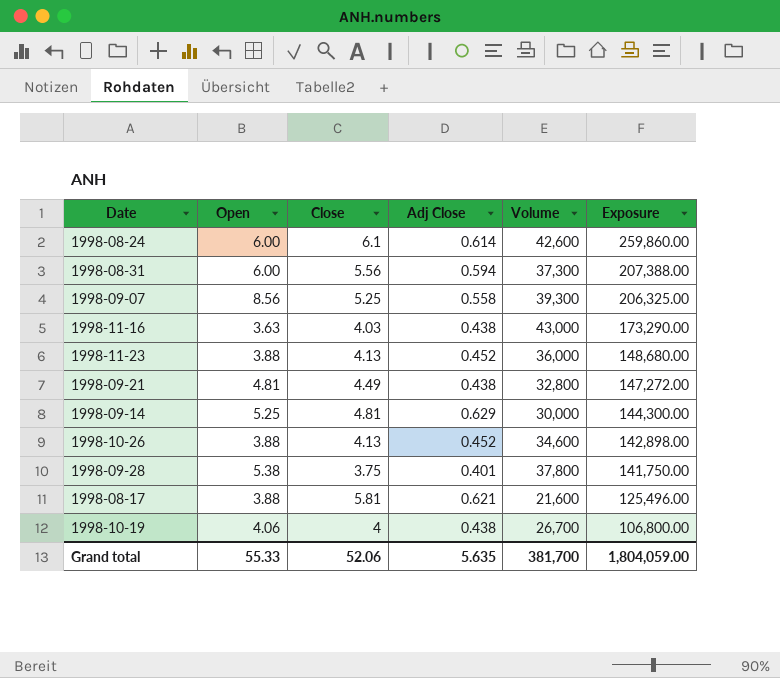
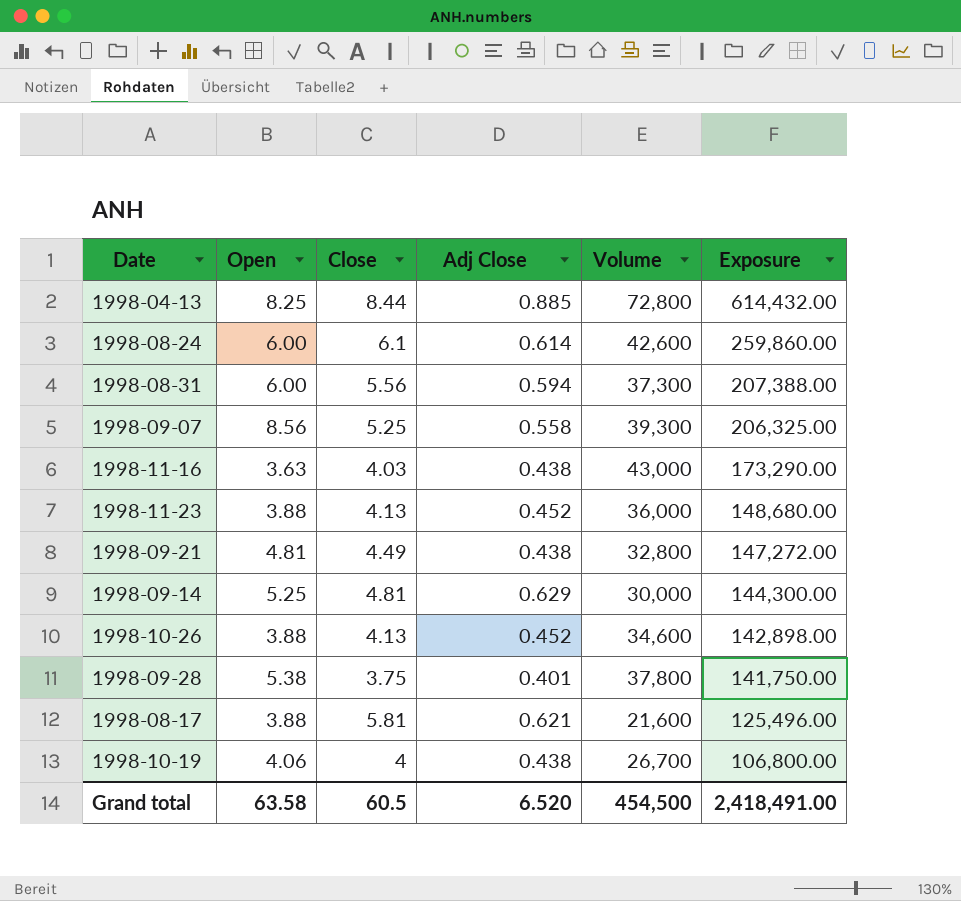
row 1998-04-13: none -> 8.25 | 8.44 | 0.885 | 72,800 | 614,432.00
Grand total | Open: 55.33 -> 63.58
Grand total | Close: 52.06 -> 60.5
Grand total | Adj Close: 5.635 -> 6.520
Grand total | Volume: 381,700 -> 454,500
Grand total | Exposure: 1,804,059.00 -> 2,418,491.00

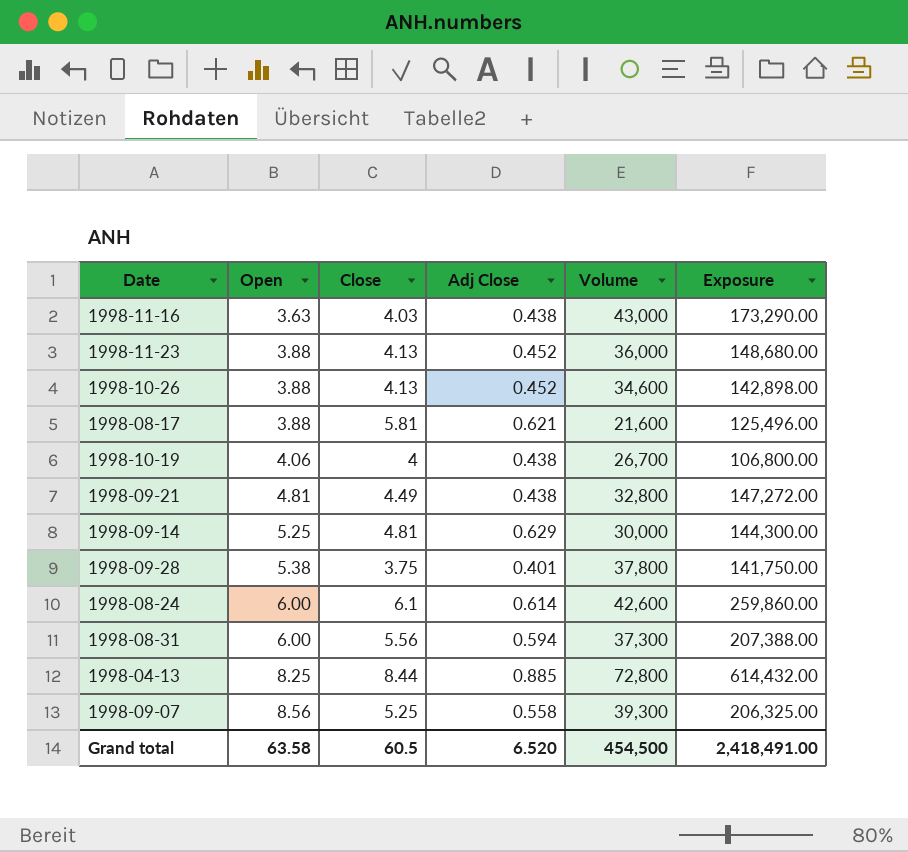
row order: Exposure descending -> Open ascending

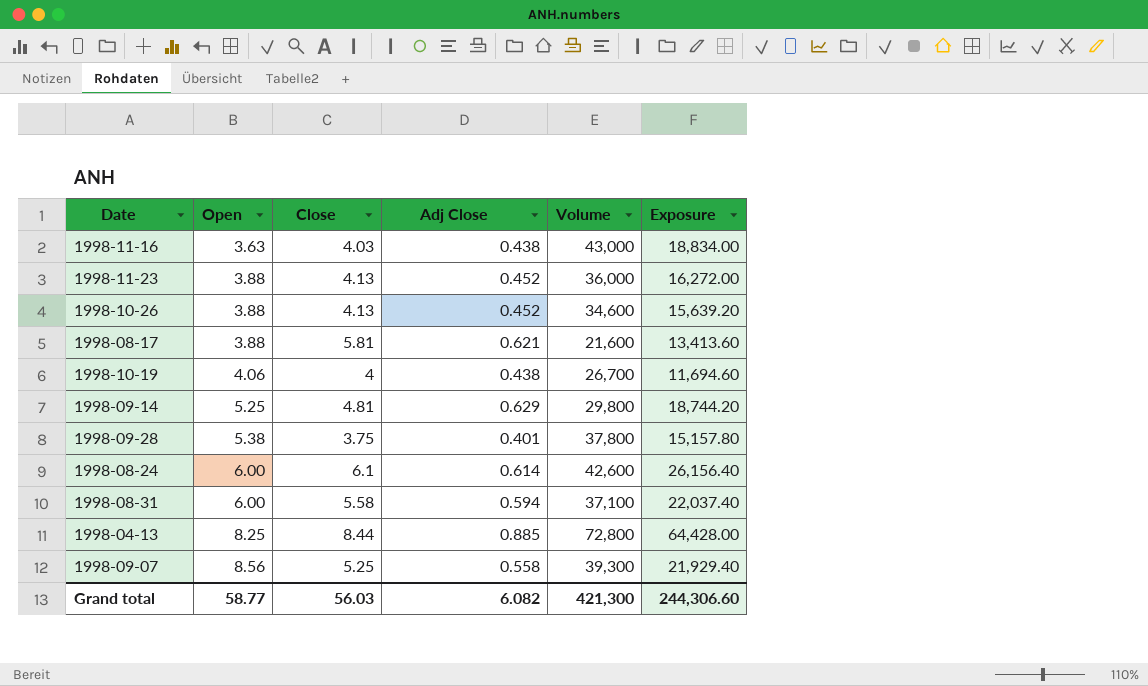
column Exposure | formula: [Close] * [Volume] -> [Adj Close] * [Volume]
row 1998-09-21: 4.81 | 4.49 | 0.438 | 32,800 | 147,272.00 -> none
1998-09-14 | Volume: 30,000 -> 29,800
1998-08-31 | Close: 5.56 -> 5.58
1998-08-31 | Volume: 37,300 -> 37,100
Grand total | Open: 63.58 -> 58.77
Grand total | Close: 60.5 -> 56.03
Grand total | Adj Close: 6.520 -> 6.082
Grand total | Volume: 454,500 -> 421,300
Grand total | Exposure: 2,418,491.00 -> 244,306.60

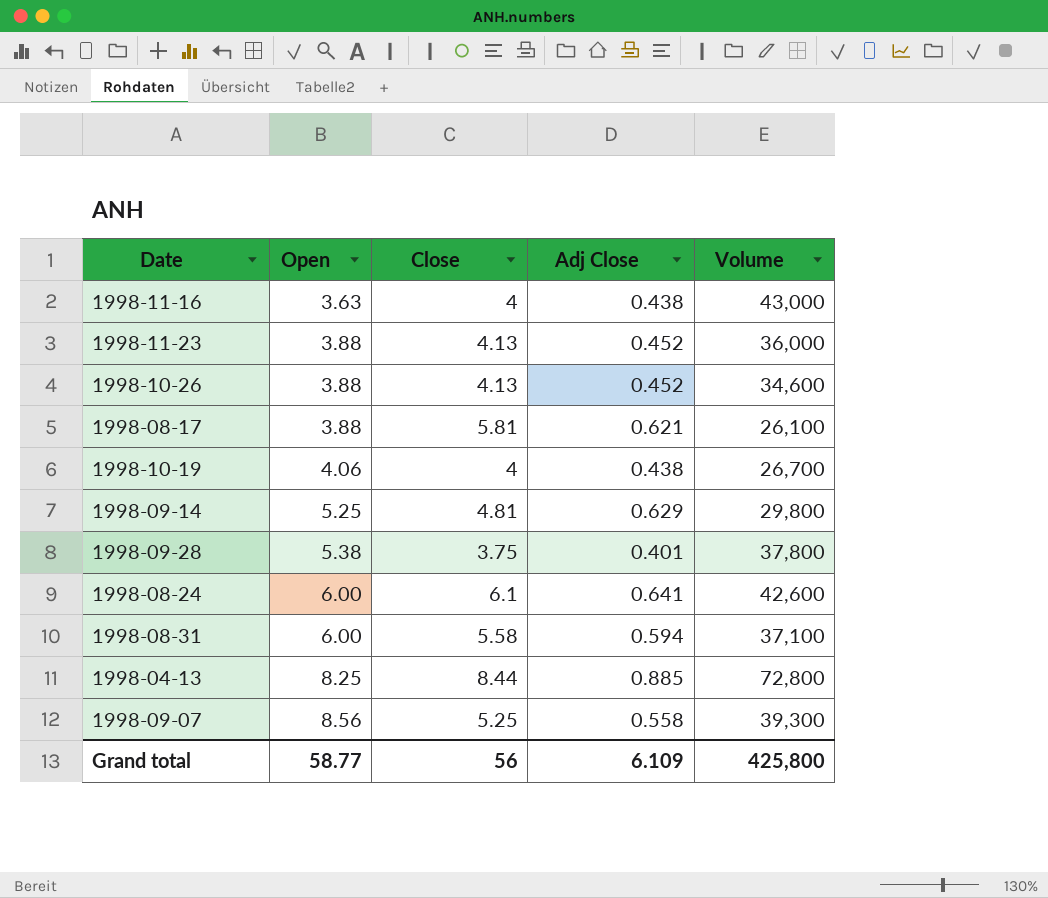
column Exposure | formula: [Adj Close] * [Volume] -> none
1998-11-16 | Close: 4.03 -> 4
1998-08-17 | Volume: 21,600 -> 26,100
1998-08-24 | Adj Close: 0.614 -> 0.641
Grand total | Close: 56.03 -> 56
Grand total | Adj Close: 6.082 -> 6.109
Grand total | Volume: 421,300 -> 425,800

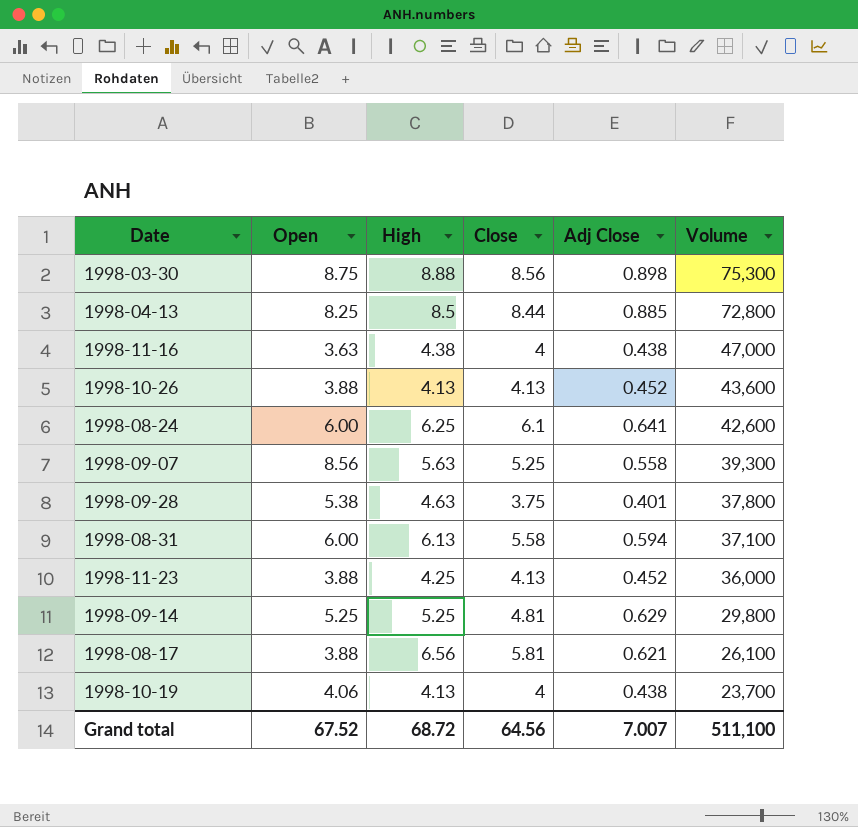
row order: Open ascending -> Volume descending
column High | position: none -> 3
row 1998-03-30: none -> 8.75 | 8.88 | 8.56 | 0.898 | 75,300
1998-11-16 | Volume: 43,000 -> 47,000
1998-10-26 | Volume: 34,600 -> 43,600
1998-10-19 | Volume: 26,700 -> 23,700
Grand total | Open: 58.77 -> 67.52
Grand total | Close: 56 -> 64.56
Grand total | Adj Close: 6.109 -> 7.007
Grand total | Volume: 425,800 -> 511,100

